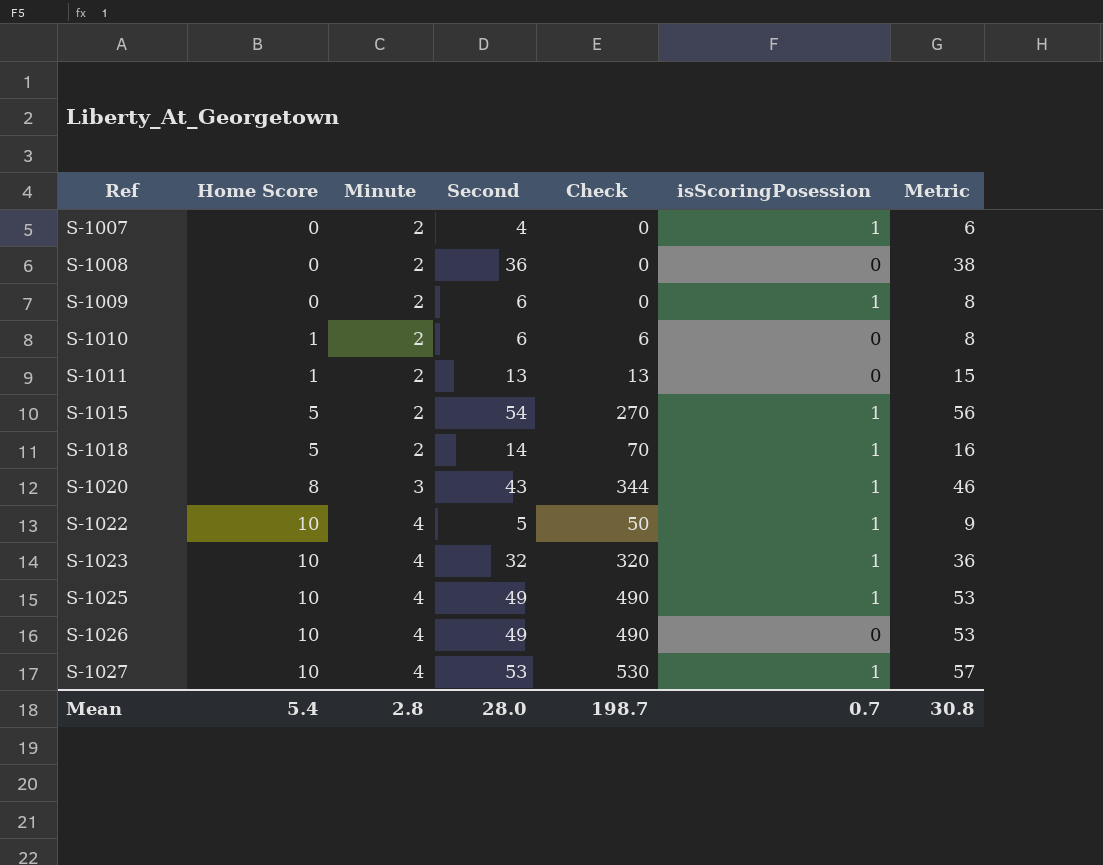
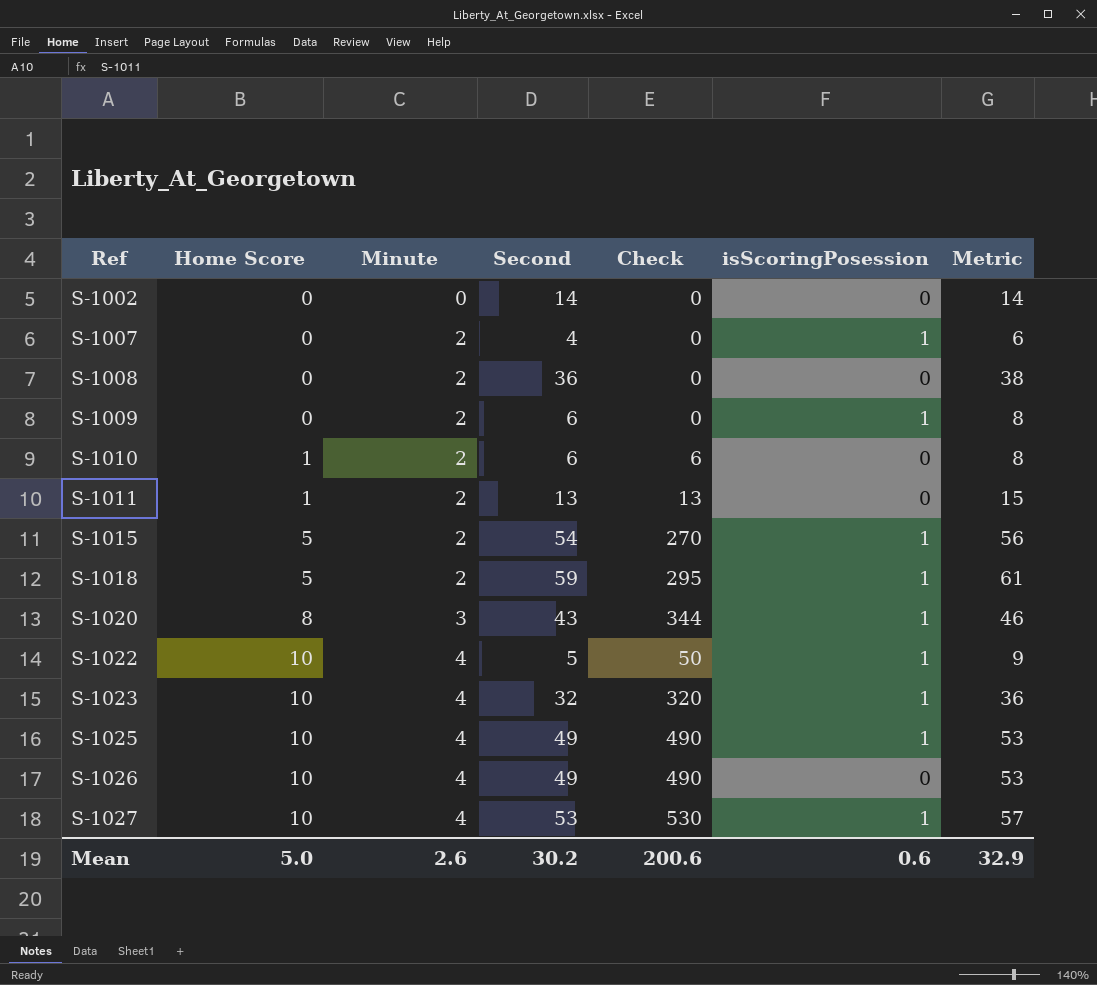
row S-1002: none -> 0 | 0 | 14 | 0 | 0 | 14
S-1018 | Second: 14 -> 59
S-1018 | Check: 70 -> 295
S-1018 | Metric: 16 -> 61
Mean | Home Score: 5.4 -> 5.0
Mean | Minute: 2.8 -> 2.6
Mean | Second: 28.0 -> 30.2
Mean | Check: 198.7 -> 200.6
Mean | isScoringPosession: 0.7 -> 0.6
Mean | Metric: 30.8 -> 32.9

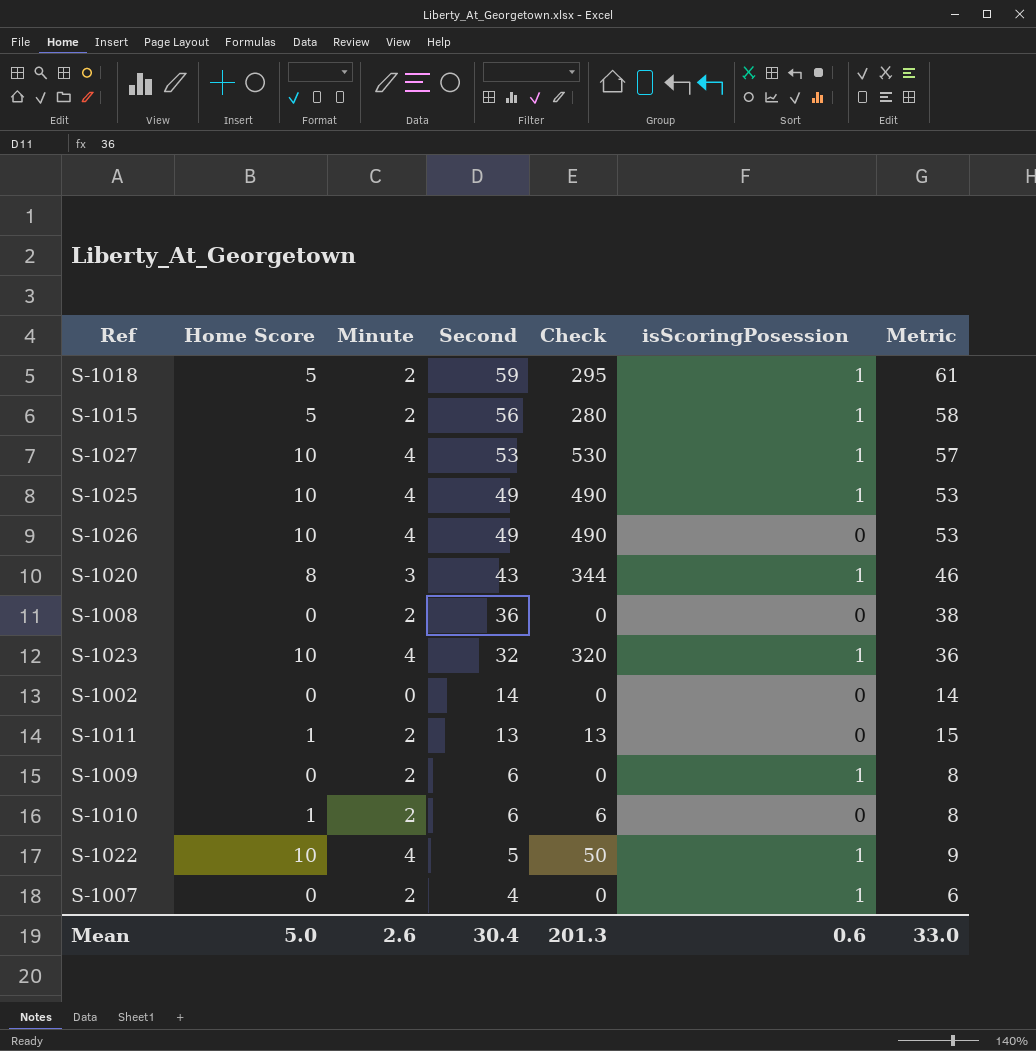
row order: Ref ascending -> Second descending
S-1015 | Second: 54 -> 56
S-1015 | Check: 270 -> 280
S-1015 | Metric: 56 -> 58
Mean | Second: 30.2 -> 30.4
Mean | Check: 200.6 -> 201.3
Mean | Metric: 32.9 -> 33.0

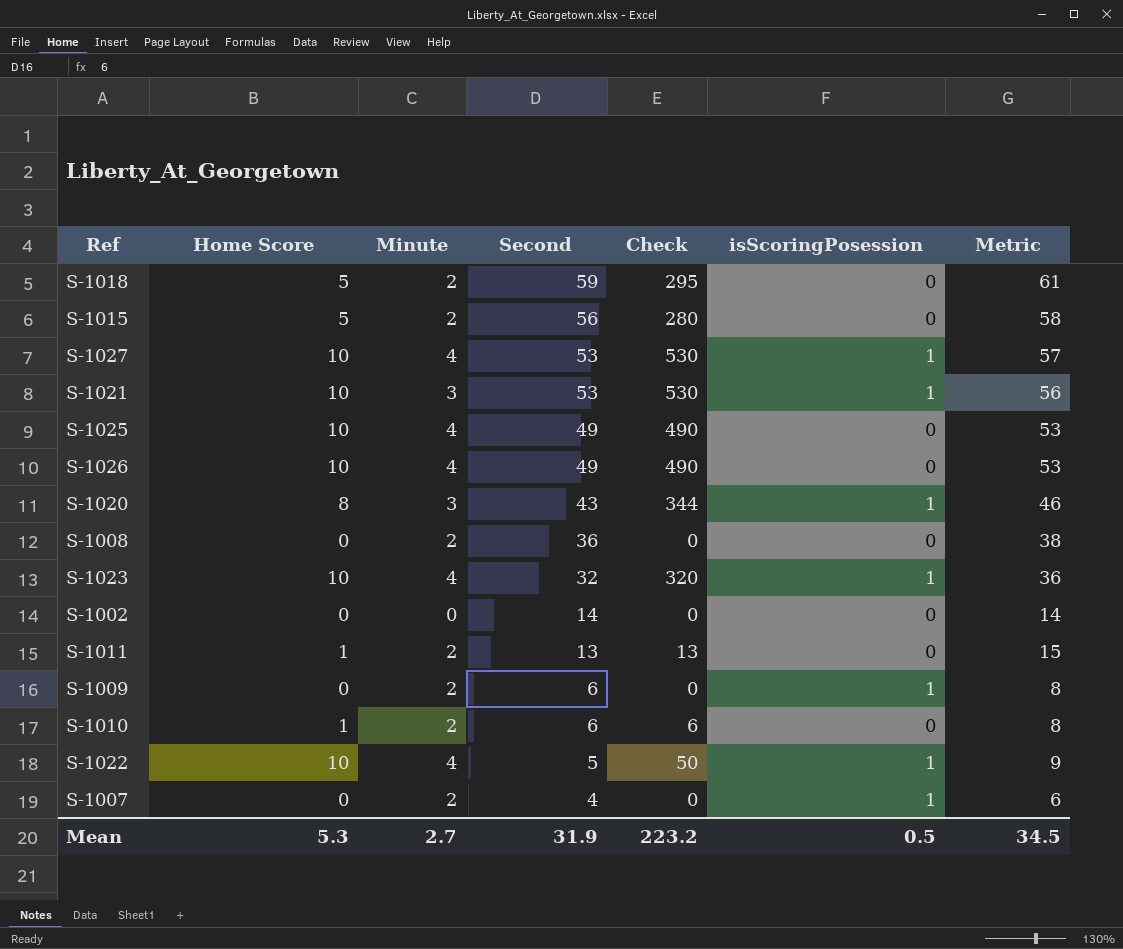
S-1018 | isScoringPosession: 1 -> 0
S-1015 | isScoringPosession: 1 -> 0
row S-1021: none -> 10 | 3 | 53 | 530 | 1 | 56
S-1025 | isScoringPosession: 1 -> 0
Mean | Home Score: 5.0 -> 5.3
Mean | Minute: 2.6 -> 2.7
Mean | Second: 30.4 -> 31.9
Mean | Check: 201.3 -> 223.2
Mean | isScoringPosession: 0.6 -> 0.5
Mean | Metric: 33.0 -> 34.5

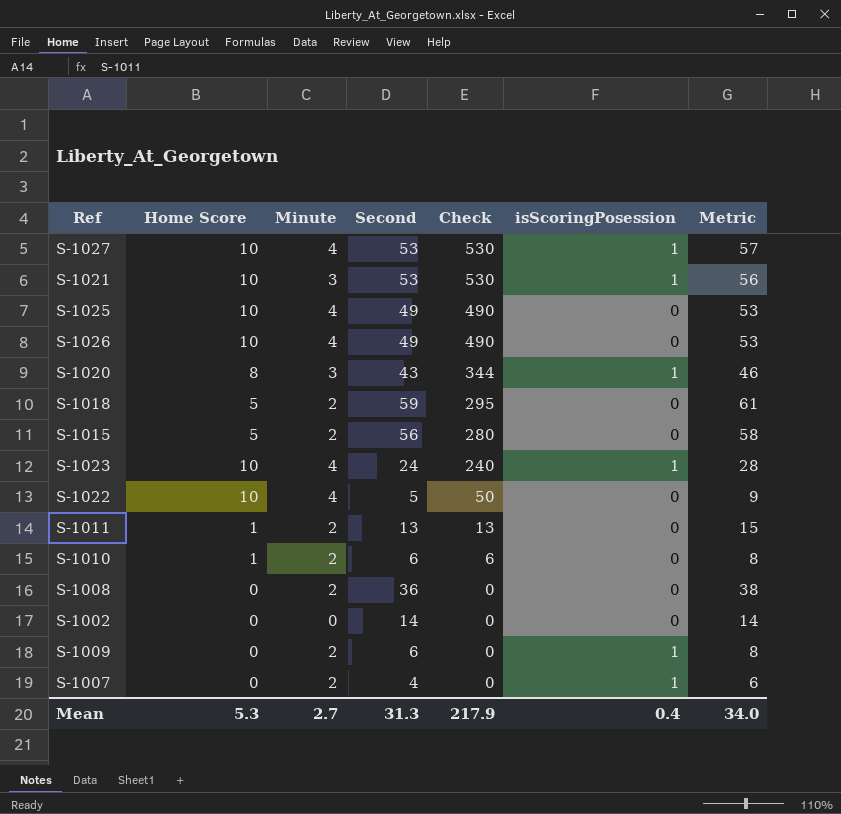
row order: Second descending -> Check descending
S-1023 | Second: 32 -> 24
S-1023 | Check: 320 -> 240
S-1023 | Metric: 36 -> 28
S-1022 | isScoringPosession: 1 -> 0
Mean | Second: 31.9 -> 31.3
Mean | Check: 223.2 -> 217.9
Mean | isScoringPosession: 0.5 -> 0.4
Mean | Metric: 34.5 -> 34.0

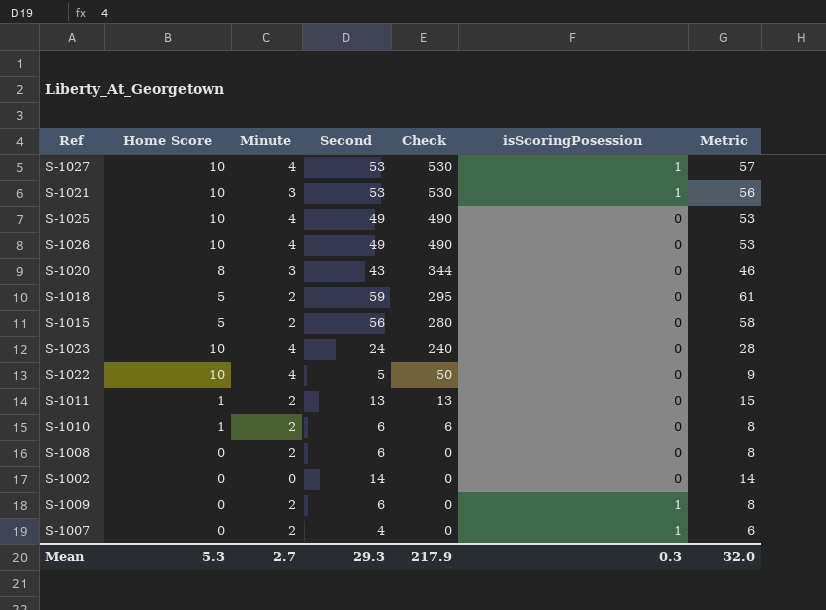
S-1020 | isScoringPosession: 1 -> 0
S-1023 | isScoringPosession: 1 -> 0
S-1008 | Second: 36 -> 6
S-1008 | Metric: 38 -> 8
Mean | Second: 31.3 -> 29.3
Mean | isScoringPosession: 0.4 -> 0.3
Mean | Metric: 34.0 -> 32.0

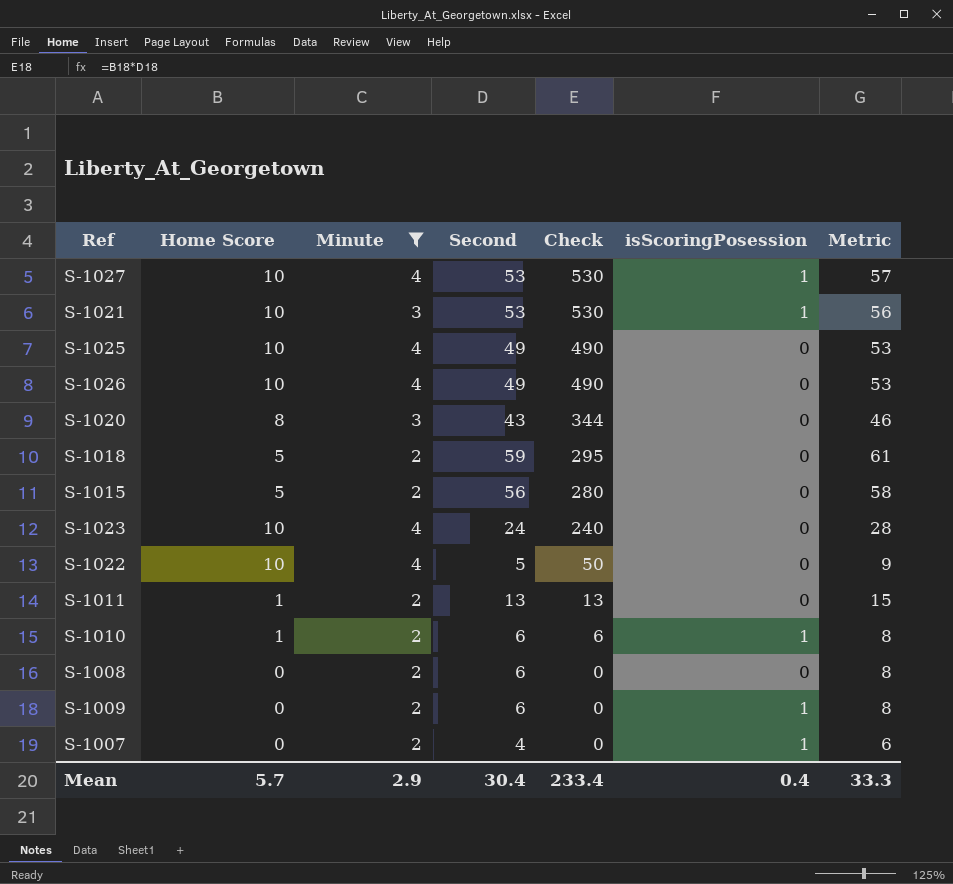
filter: none -> Minute != 0
S-1010 | isScoringPosession: 0 -> 1
Mean | Home Score: 5.3 -> 5.7
Mean | Minute: 2.7 -> 2.9
Mean | Second: 29.3 -> 30.4
Mean | Check: 217.9 -> 233.4
Mean | isScoringPosession: 0.3 -> 0.4
Mean | Metric: 32.0 -> 33.3

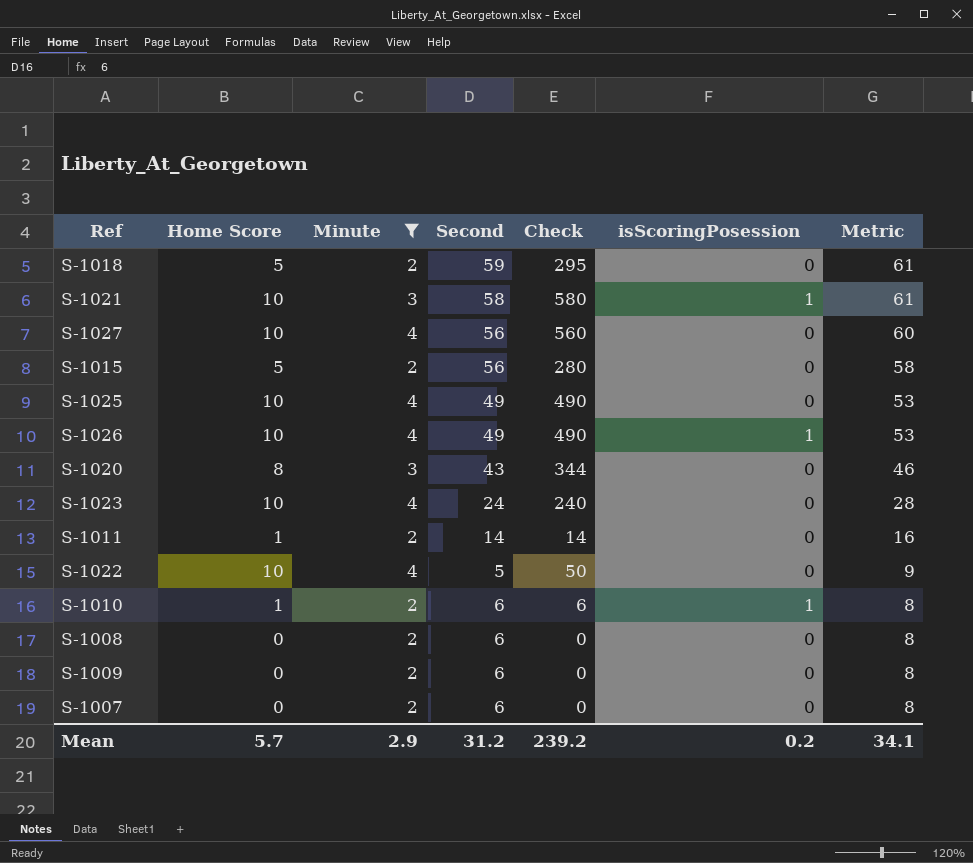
row order: Check descending -> Metric descending
S-1021 | Second: 53 -> 58
S-1021 | Check: 530 -> 580
S-1021 | Metric: 56 -> 61
S-1027 | Second: 53 -> 56
S-1027 | Check: 530 -> 560
S-1027 | isScoringPosession: 1 -> 0
S-1027 | Metric: 57 -> 60
S-1026 | isScoringPosession: 0 -> 1
S-1011 | Second: 13 -> 14
S-1011 | Check: 13 -> 14
S-1011 | Metric: 15 -> 16
S-1009 | isScoringPosession: 1 -> 0
S-1007 | Second: 4 -> 6
S-1007 | isScoringPosession: 1 -> 0
S-1007 | Metric: 6 -> 8
Mean | Second: 30.4 -> 31.2
Mean | Check: 233.4 -> 239.2
Mean | isScoringPosession: 0.4 -> 0.2
Mean | Metric: 33.3 -> 34.1

